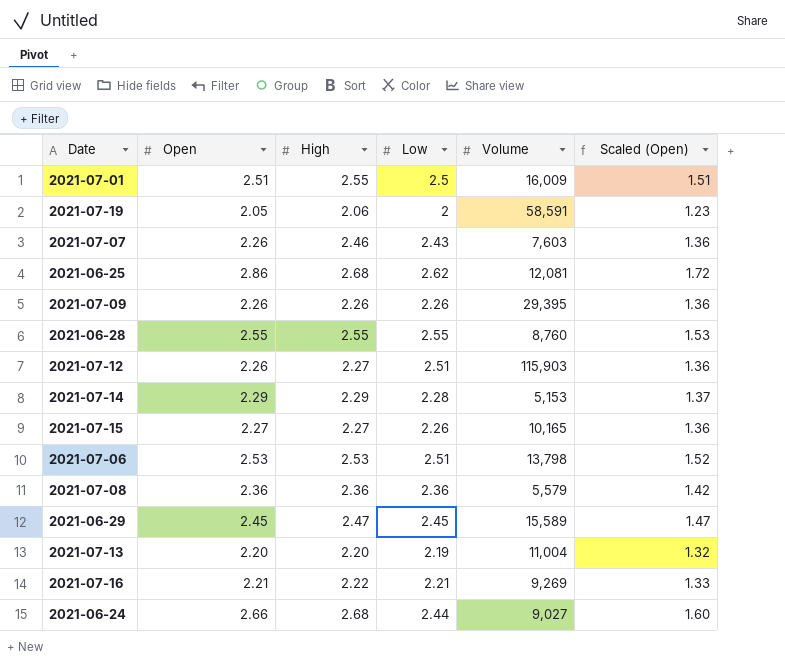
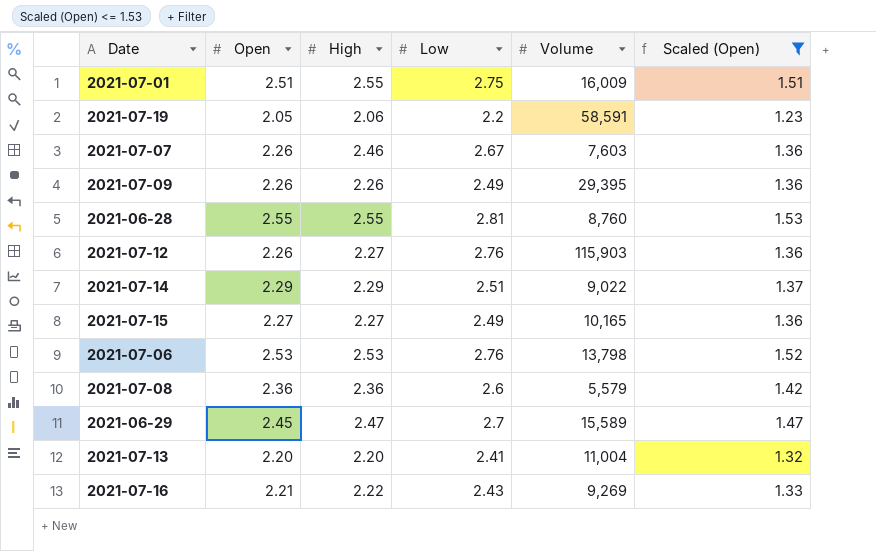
filter: none -> Scaled (Open) <= 1.53
2021-07-01 | Low: 2.5 -> 2.75
2021-07-19 | Low: 2 -> 2.2
2021-07-07 | Low: 2.43 -> 2.67
2021-07-09 | Low: 2.26 -> 2.49
2021-06-28 | Low: 2.55 -> 2.81
2021-07-12 | Low: 2.51 -> 2.76
2021-07-14 | Low: 2.28 -> 2.51
2021-07-14 | Volume: 5,153 -> 9,022
2021-07-15 | Low: 2.26 -> 2.49
2021-07-06 | Low: 2.51 -> 2.76
2021-07-08 | Low: 2.36 -> 2.6
2021-06-29 | Low: 2.45 -> 2.7
2021-07-13 | Low: 2.19 -> 2.41
2021-07-16 | Low: 2.21 -> 2.43

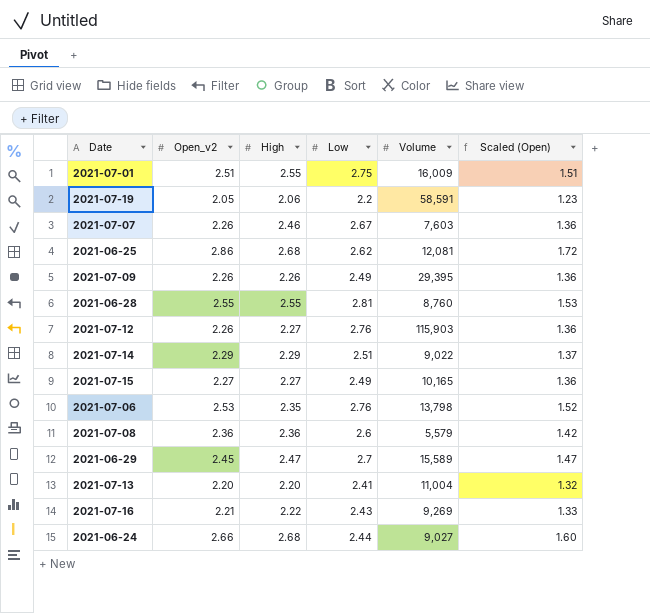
filter: Scaled (Open) <= 1.53 -> none
column name: Open -> Open_v2
2021-07-06 | High: 2.53 -> 2.35

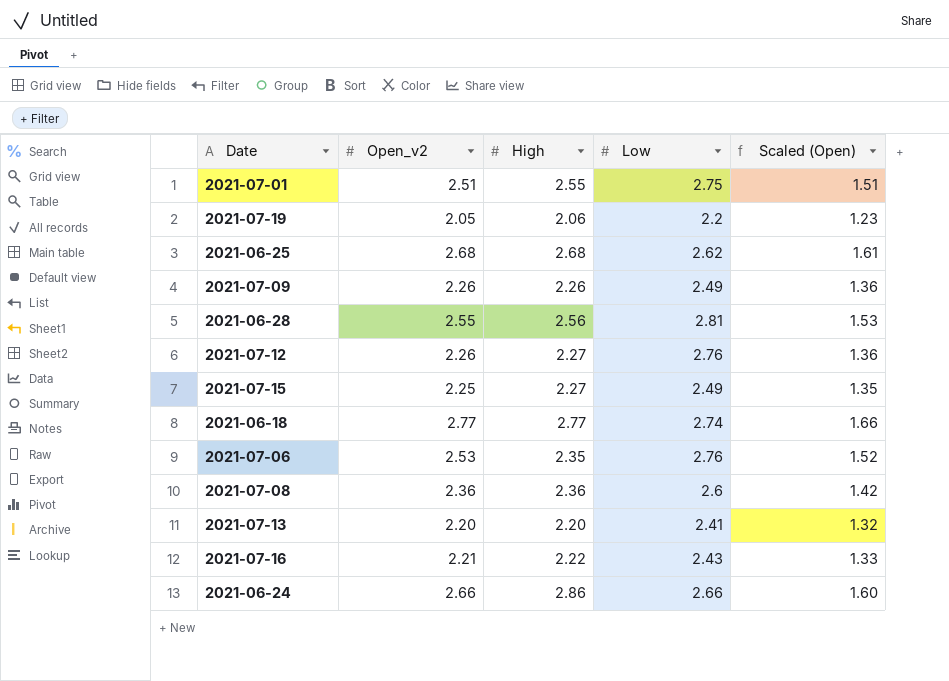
column Volume | position: 5 -> none
row 2021-07-07: 2.26 | 2.46 | 2.67 | 7,603 | 1.36 -> none
row 2021-07-14: 2.29 | 2.29 | 2.51 | 9,022 | 1.37 -> none
row 2021-06-29: 2.45 | 2.47 | 2.7 | 15,589 | 1.47 -> none
2021-06-25 | Open_v2: 2.86 -> 2.68
2021-06-25 | Scaled (Open): 1.72 -> 1.61
2021-06-28 | High: 2.55 -> 2.56
2021-07-15 | Open_v2: 2.27 -> 2.25
2021-07-15 | Scaled (Open): 1.36 -> 1.35
row 2021-06-18: none -> 2.77 | 2.77 | 2.74 | 1.66
2021-06-24 | High: 2.68 -> 2.86
2021-06-24 | Low: 2.44 -> 2.66

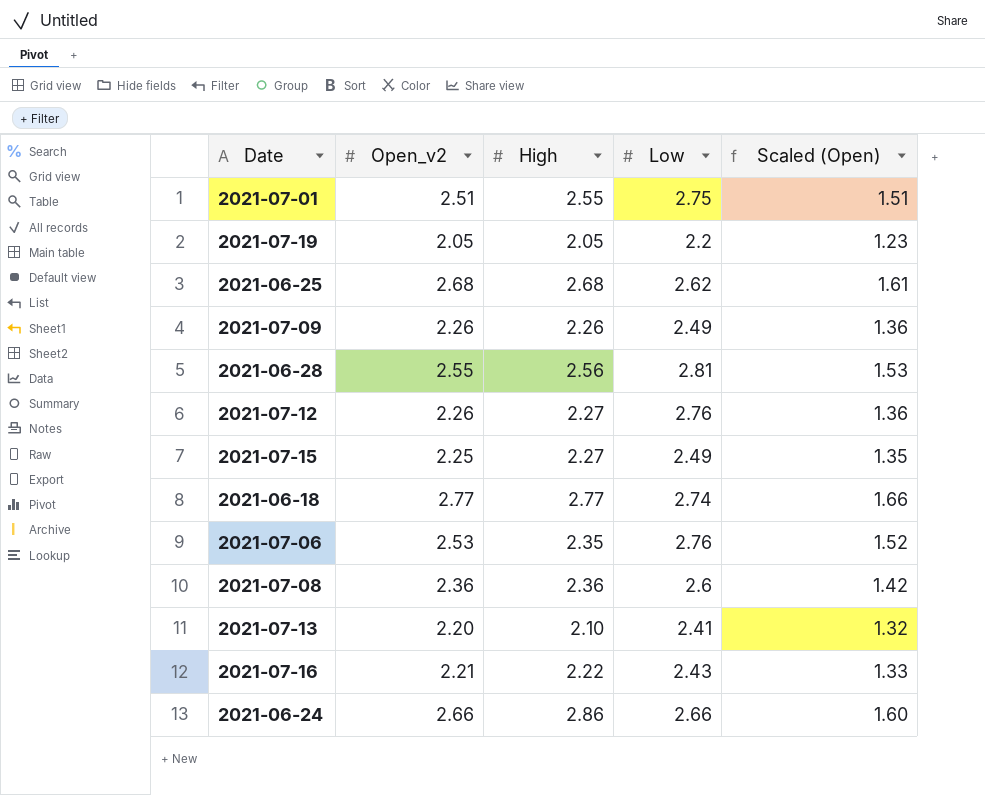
2021-07-19 | High: 2.06 -> 2.05
2021-07-13 | High: 2.20 -> 2.10

